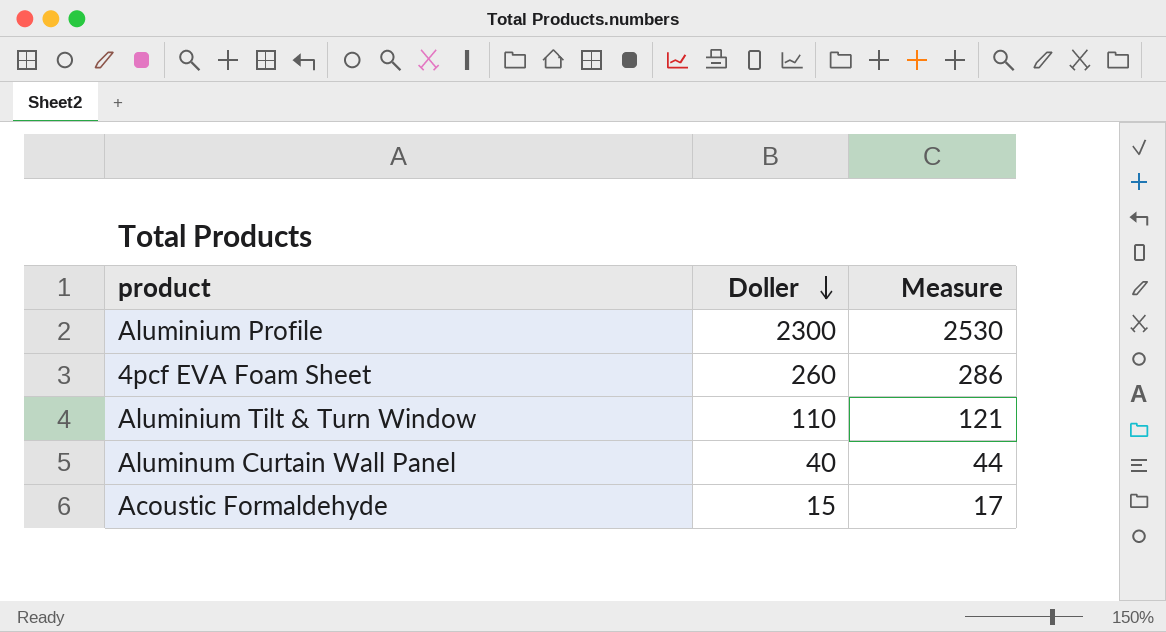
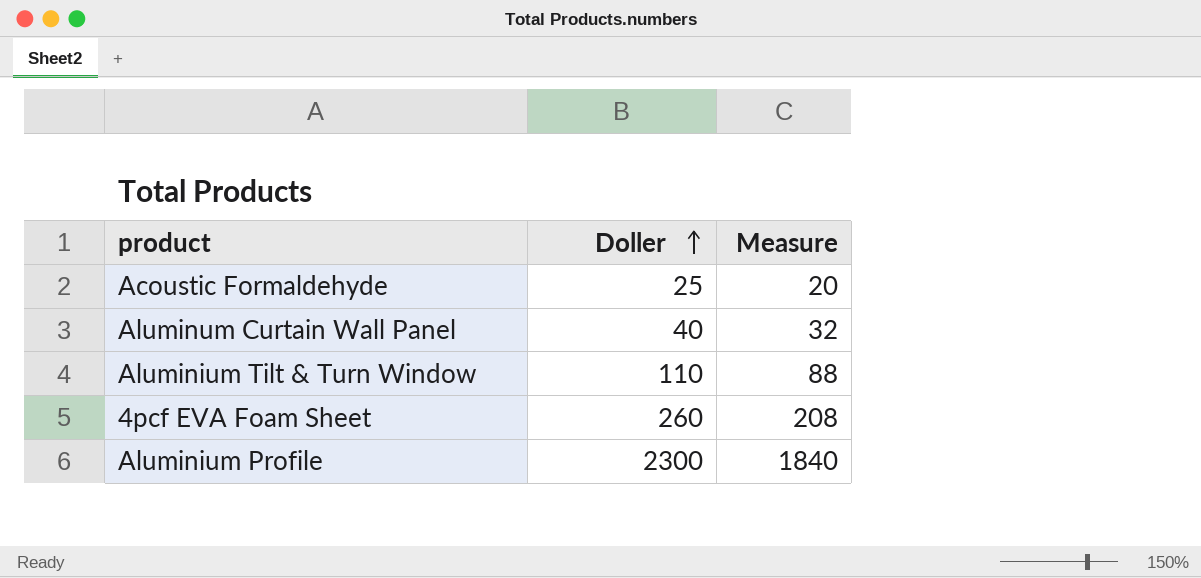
row order: Doller descending -> Doller ascending
column Measure | formula: [Doller] * 1.1 -> [Doller] * 0.8
Acoustic Formaldehyde | Doller: 15 -> 25

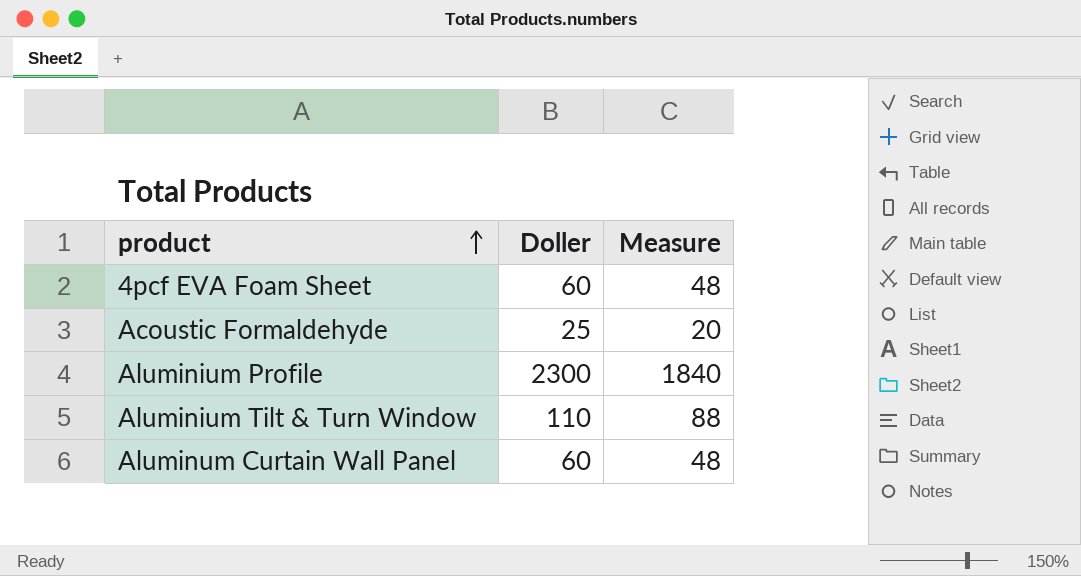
row order: Doller ascending -> product ascending
4pcf EVA Foam Sheet | Doller: 260 -> 60
4pcf EVA Foam Sheet | Measure: 208 -> 48
Aluminum Curtain Wall Panel | Doller: 40 -> 60
Aluminum Curtain Wall Panel | Measure: 32 -> 48

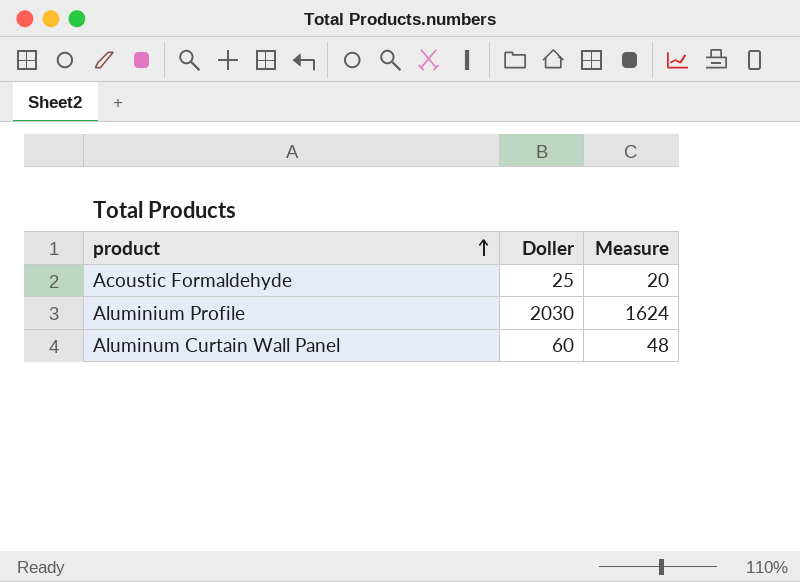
row 4pcf EVA Foam Sheet: 60 | 48 -> none
row Aluminium Tilt & Turn Window: 110 | 88 -> none
Aluminium Profile | Doller: 2300 -> 2030
Aluminium Profile | Measure: 1840 -> 1624

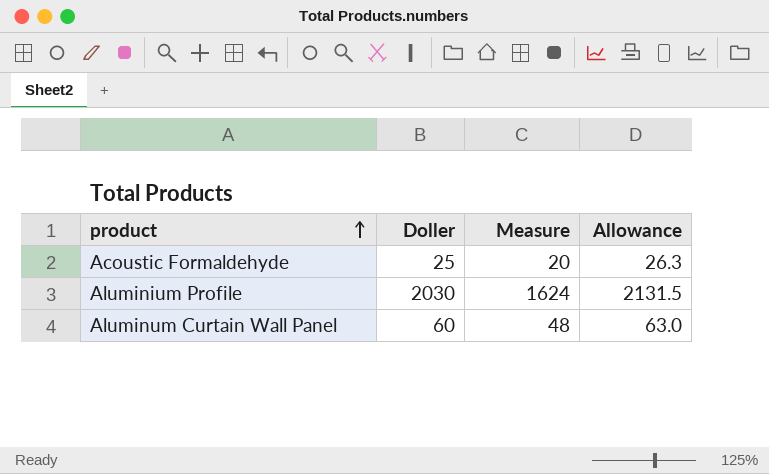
column Allowance | formula: none -> [Doller] * 1.05

